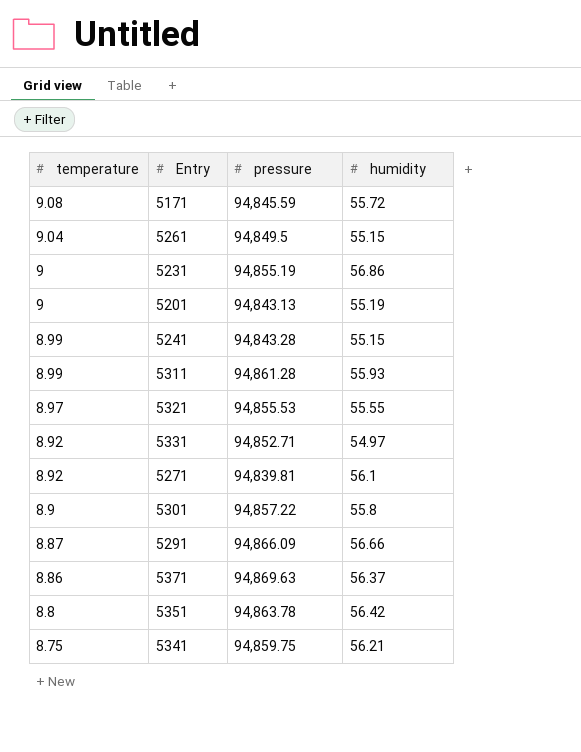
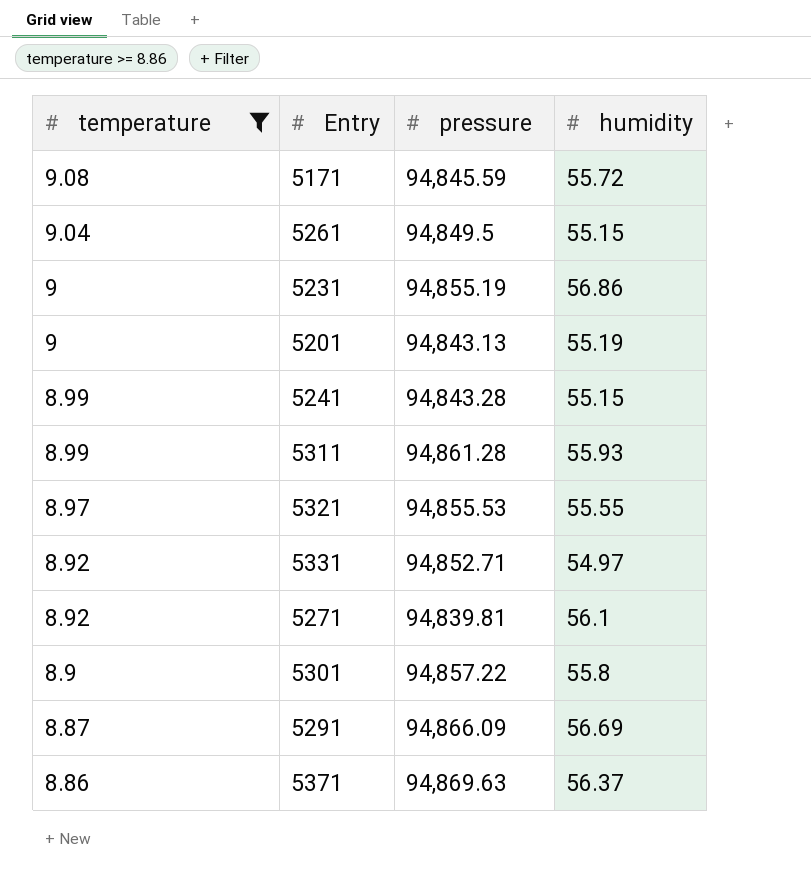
filter: none -> temperature >= 8.86
5291 | humidity: 56.66 -> 56.69

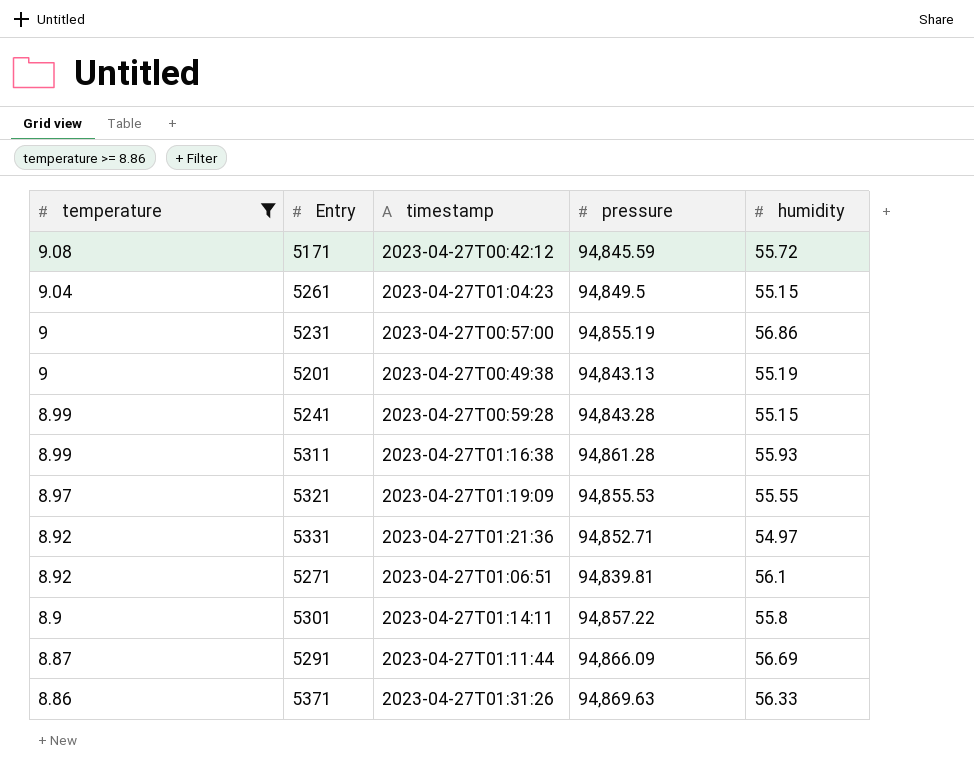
column timestamp | position: none -> 3
5371 | humidity: 56.37 -> 56.33

